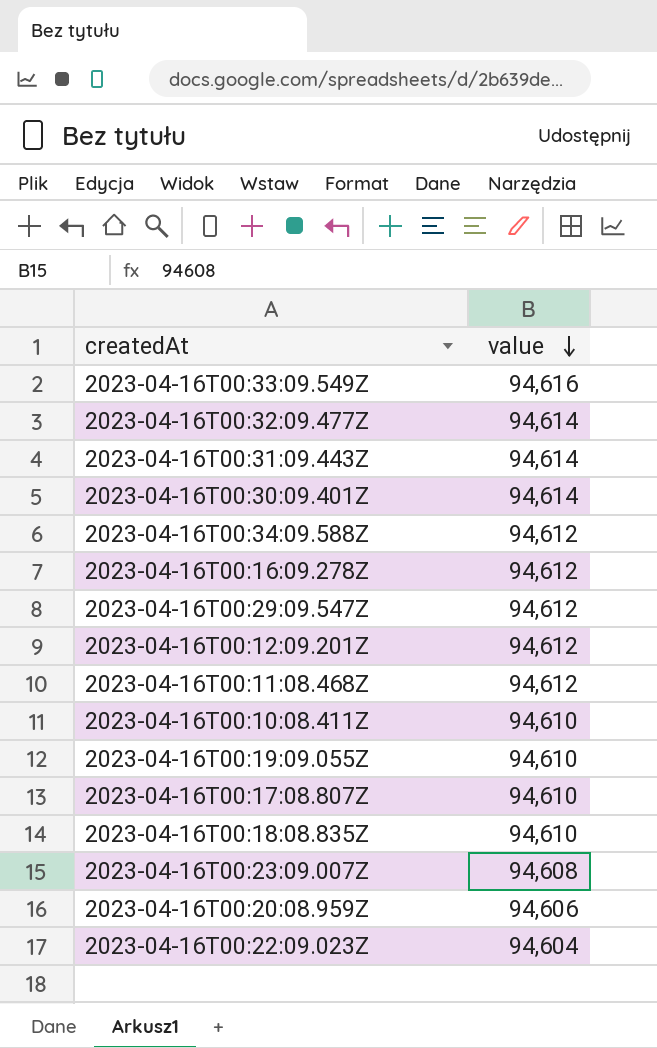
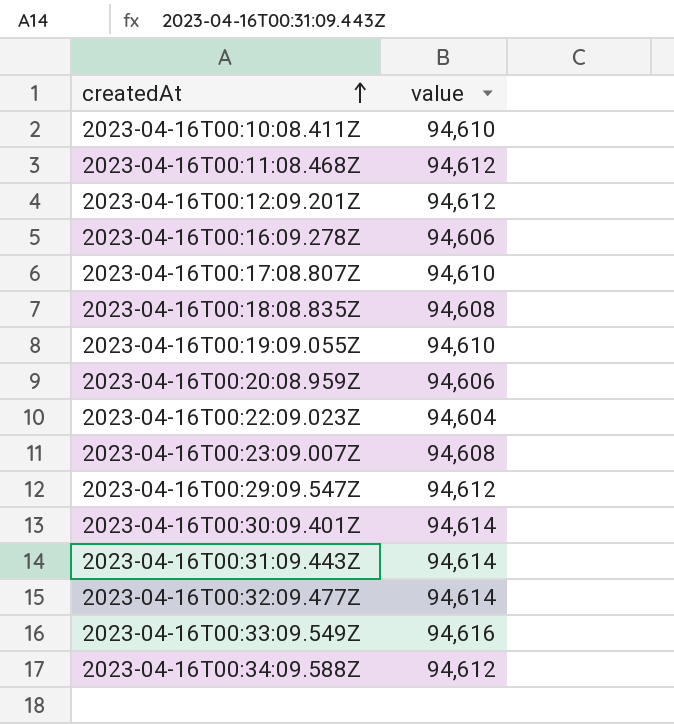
row order: value descending -> createdAt ascending
2023-04-16T00:16:09.278Z | value: 94,612 -> 94,606
2023-04-16T00:18:08.835Z | value: 94,610 -> 94,608

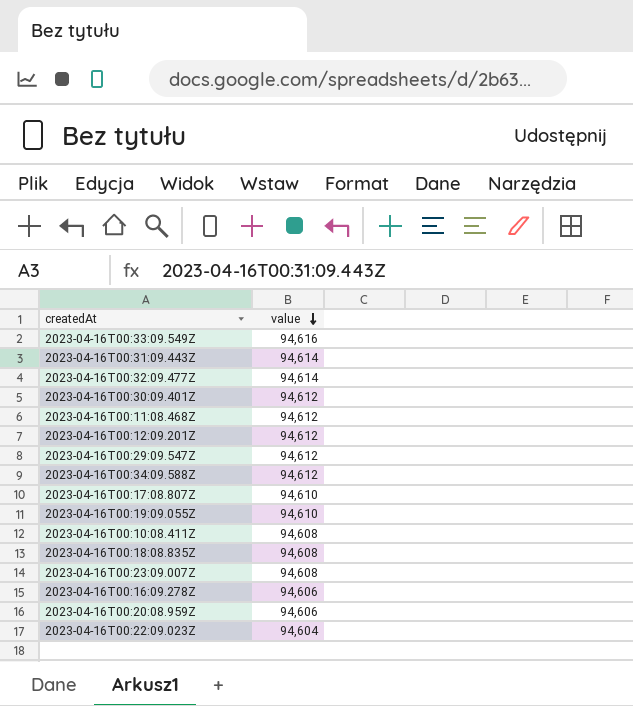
row order: createdAt ascending -> value descending
2023-04-16T00:30:09.401Z | value: 94,614 -> 94,612
2023-04-16T00:10:08.411Z | value: 94,610 -> 94,608

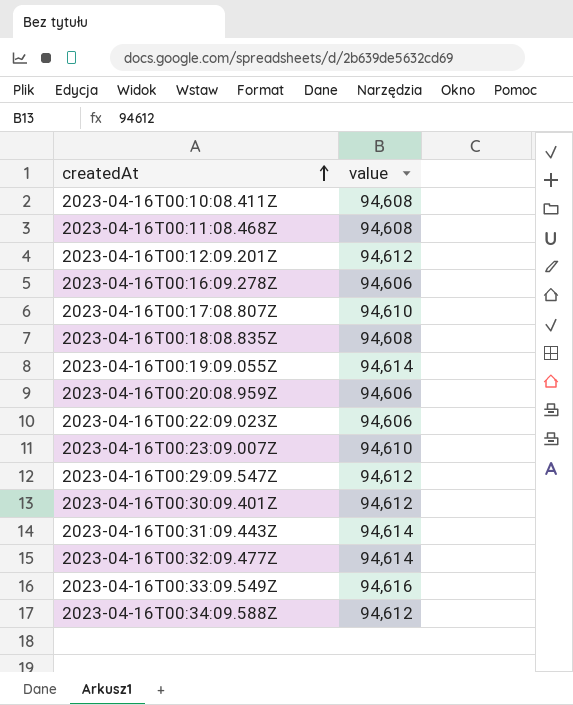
row order: value descending -> createdAt ascending
2023-04-16T00:11:08.468Z | value: 94,612 -> 94,608
2023-04-16T00:19:09.055Z | value: 94,610 -> 94,614
2023-04-16T00:22:09.023Z | value: 94,604 -> 94,606
2023-04-16T00:23:09.007Z | value: 94,608 -> 94,610

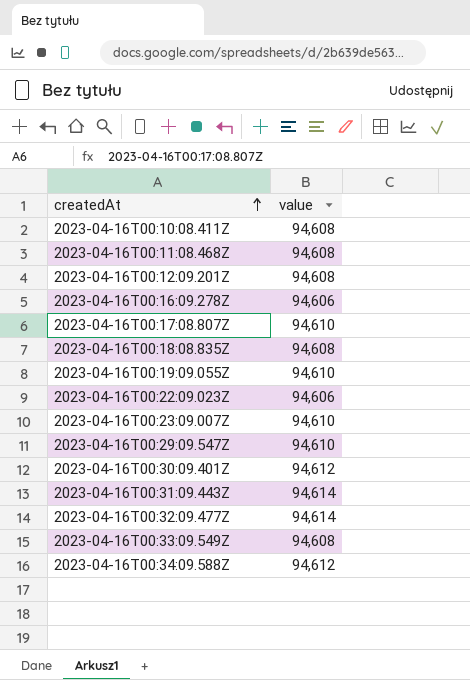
row 2023-04-16T00:20:08.959Z: 94,606 -> none
2023-04-16T00:12:09.201Z | value: 94,612 -> 94,608
2023-04-16T00:19:09.055Z | value: 94,614 -> 94,610
2023-04-16T00:29:09.547Z | value: 94,612 -> 94,610
2023-04-16T00:33:09.549Z | value: 94,616 -> 94,608

